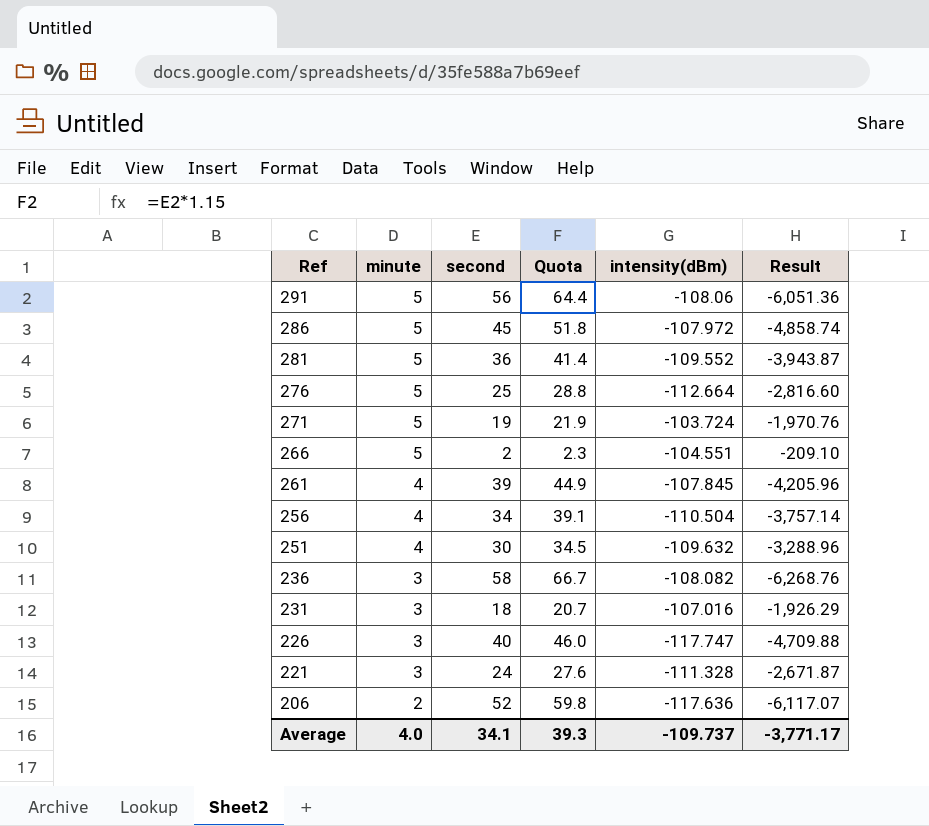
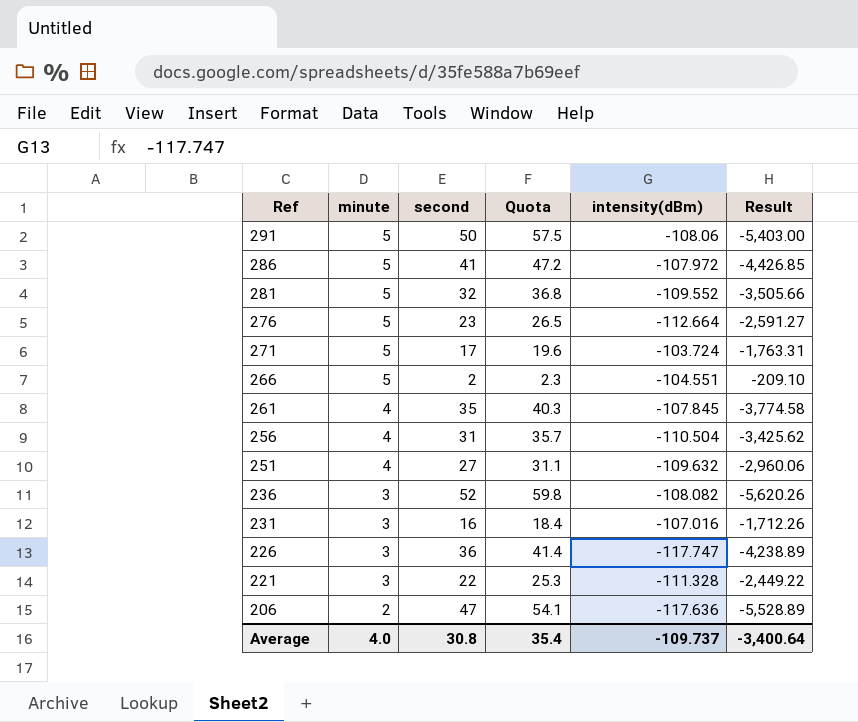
291 | second: 56 -> 50
291 | Quota: 64.4 -> 57.5
291 | Result: -6,051.36 -> -5,403.00
286 | second: 45 -> 41
286 | Quota: 51.8 -> 47.2
286 | Result: -4,858.74 -> -4,426.85
281 | second: 36 -> 32
281 | Quota: 41.4 -> 36.8
281 | Result: -3,943.87 -> -3,505.66
276 | second: 25 -> 23
276 | Quota: 28.8 -> 26.5
276 | Result: -2,816.60 -> -2,591.27
271 | second: 19 -> 17
271 | Quota: 21.9 -> 19.6
271 | Result: -1,970.76 -> -1,763.31
261 | second: 39 -> 35
261 | Quota: 44.9 -> 40.3
261 | Result: -4,205.96 -> -3,774.58
256 | second: 34 -> 31
256 | Quota: 39.1 -> 35.7
256 | Result: -3,757.14 -> -3,425.62
251 | second: 30 -> 27
251 | Quota: 34.5 -> 31.1
251 | Result: -3,288.96 -> -2,960.06
236 | second: 58 -> 52
236 | Quota: 66.7 -> 59.8
236 | Result: -6,268.76 -> -5,620.26
231 | second: 18 -> 16
231 | Quota: 20.7 -> 18.4
231 | Result: -1,926.29 -> -1,712.26
226 | second: 40 -> 36
226 | Quota: 46.0 -> 41.4
226 | Result: -4,709.88 -> -4,238.89
221 | second: 24 -> 22
221 | Quota: 27.6 -> 25.3
221 | Result: -2,671.87 -> -2,449.22
206 | second: 52 -> 47
206 | Quota: 59.8 -> 54.1
206 | Result: -6,117.07 -> -5,528.89
Average | second: 34.1 -> 30.8
Average | Quota: 39.3 -> 35.4
Average | Result: -3,771.17 -> -3,400.64

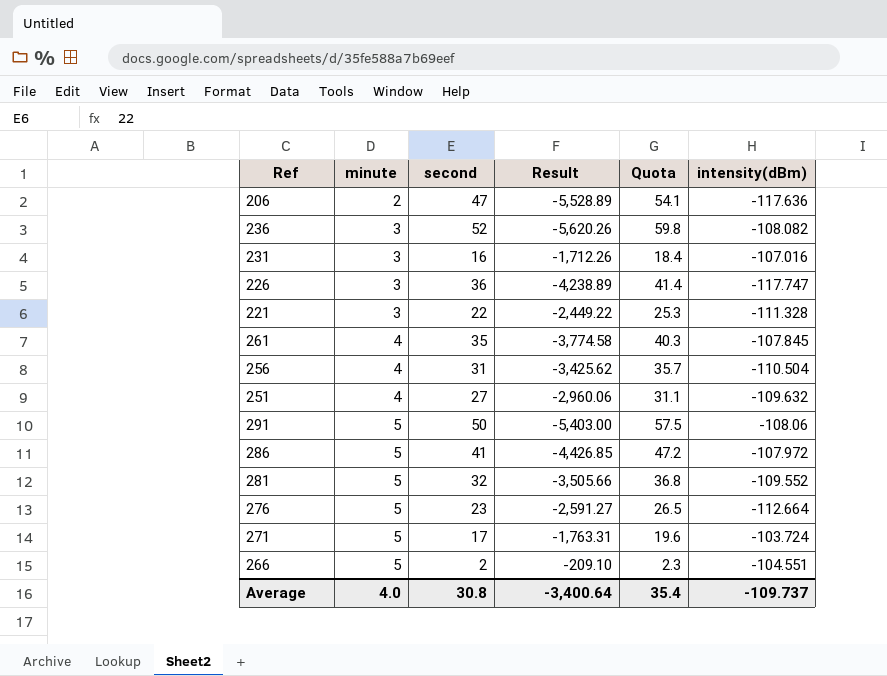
row order: Ref descending -> minute ascending
column Result | position: 6 -> 4

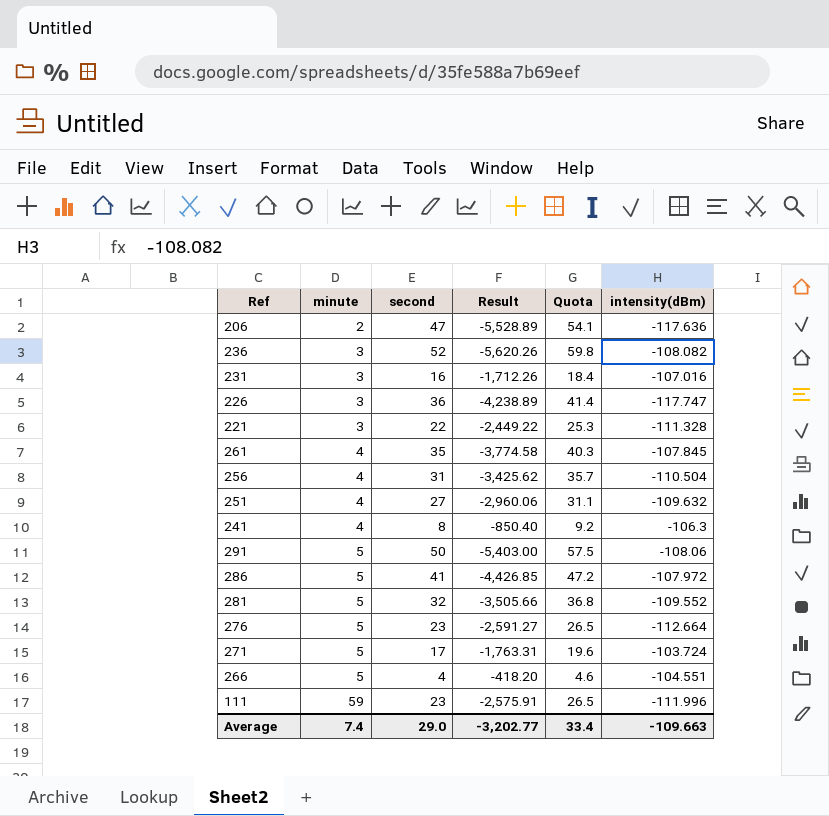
row 241: none -> 4 | 8 | -850.40 | 9.2 | -106.3
266 | second: 2 -> 4
266 | Result: -209.10 -> -418.20
266 | Quota: 2.3 -> 4.6
row 111: none -> 59 | 23 | -2,575.91 | 26.5 | -111.996
Average | minute: 4.0 -> 7.4
Average | second: 30.8 -> 29.0
Average | Result: -3,400.64 -> -3,202.77
Average | Quota: 35.4 -> 33.4
Average | intensity(dBm): -109.737 -> -109.663

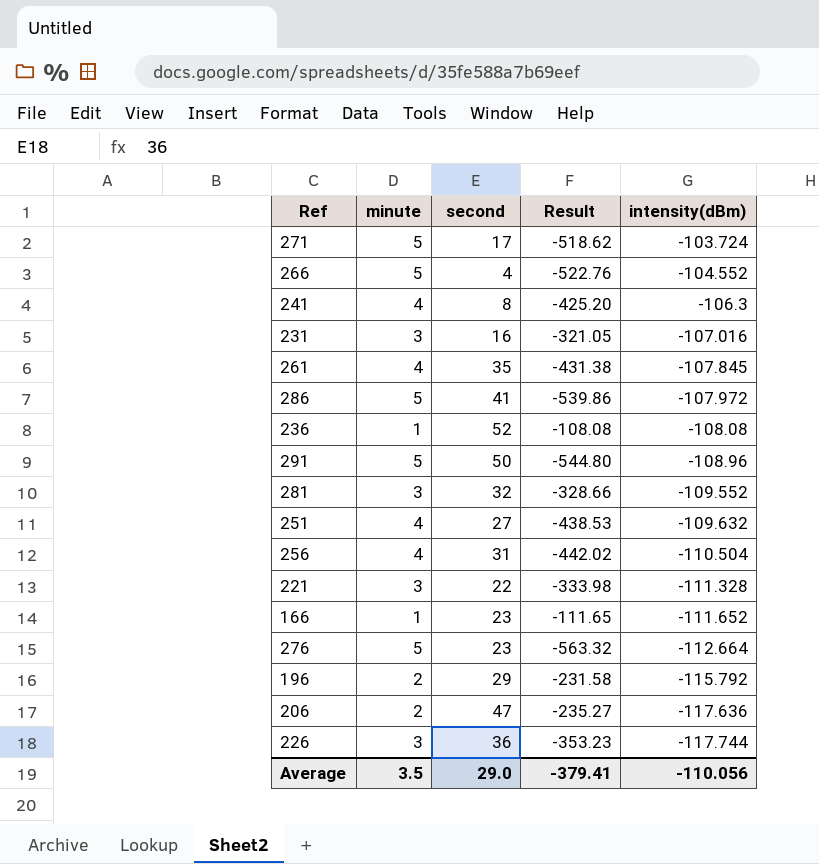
row order: minute ascending -> intensity(dBm) descending
column Quota | formula: [second] * 1.15 -> none
column Result | formula: [second] * [intensity(dBm)] -> [minute] * [intensity(dBm)]
row 111: 59 | 23 | -2,575.91 | 26.5 | -111.996 -> none
266 | intensity(dBm): -104.551 -> -104.552
236 | minute: 3 -> 1
236 | intensity(dBm): -108.082 -> -108.08
291 | intensity(dBm): -108.06 -> -108.96
281 | minute: 5 -> 3
row 166: none -> 1 | 23 | -111.65 | -111.652
row 196: none -> 2 | 29 | -231.58 | -115.792
226 | intensity(dBm): -117.747 -> -117.744
Average | minute: 7.4 -> 3.5
Average | Result: -3,202.77 -> -379.41
Average | intensity(dBm): -109.663 -> -110.056

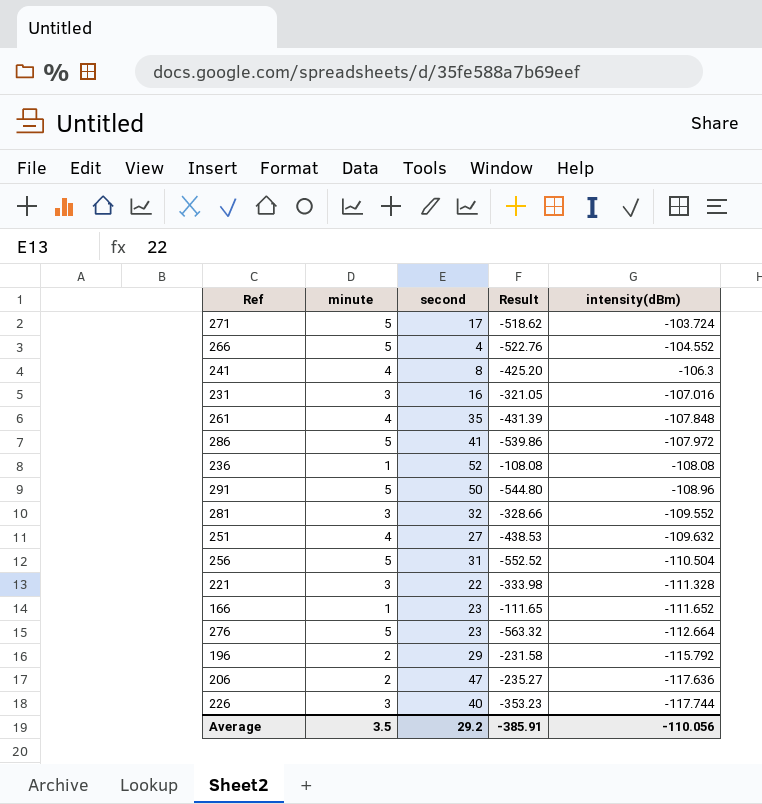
261 | Result: -431.38 -> -431.39
261 | intensity(dBm): -107.845 -> -107.848
256 | minute: 4 -> 5
256 | Result: -442.02 -> -552.52
226 | second: 36 -> 40
Average | second: 29.0 -> 29.2
Average | Result: -379.41 -> -385.91

